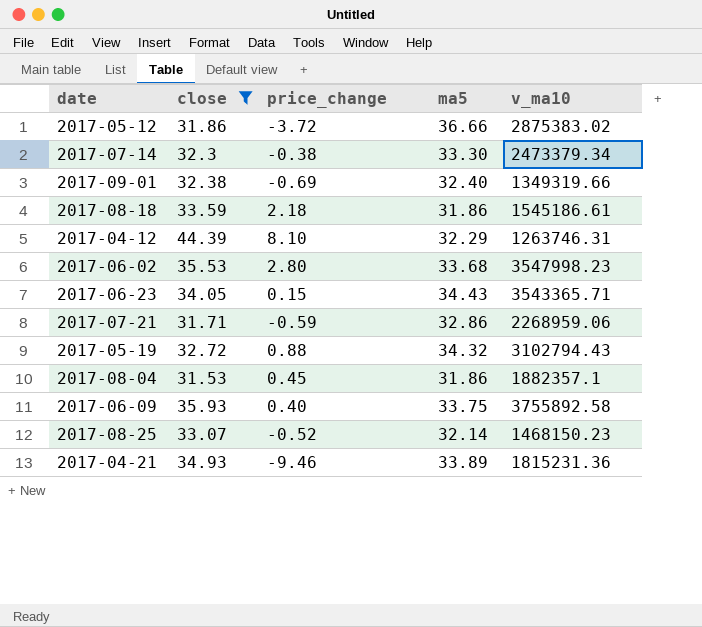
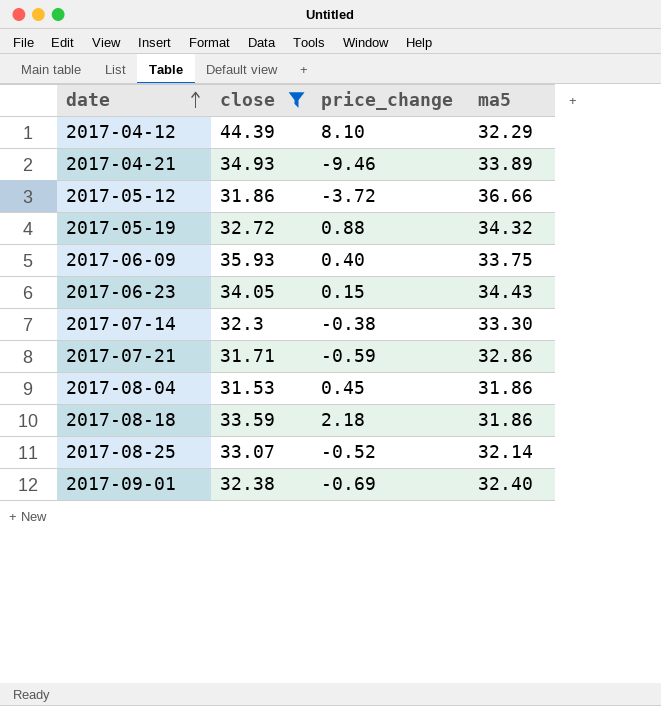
row order: none -> date ascending
column v_ma10 | position: 5 -> none
row 2017-06-02: 35.53 | 2.80 | 33.68 | 3547998.23 -> none

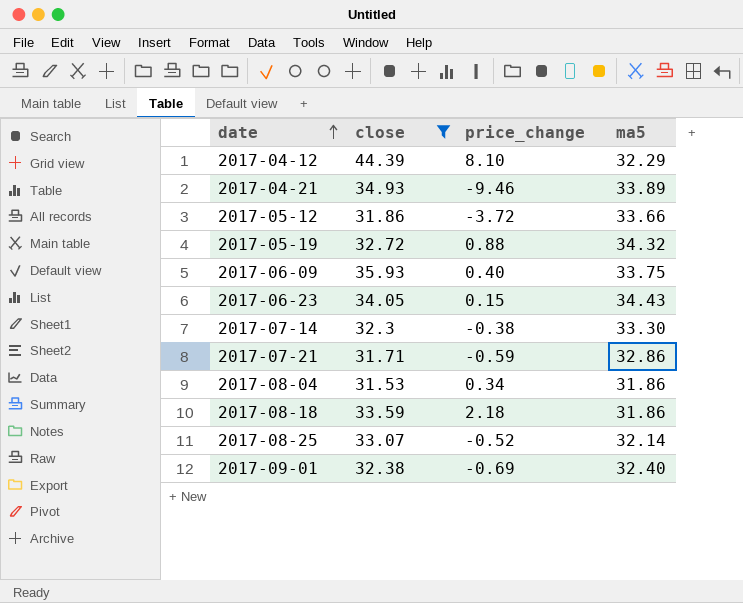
2017-05-12 | ma5: 36.66 -> 33.66
2017-08-04 | price_change: 0.45 -> 0.34

